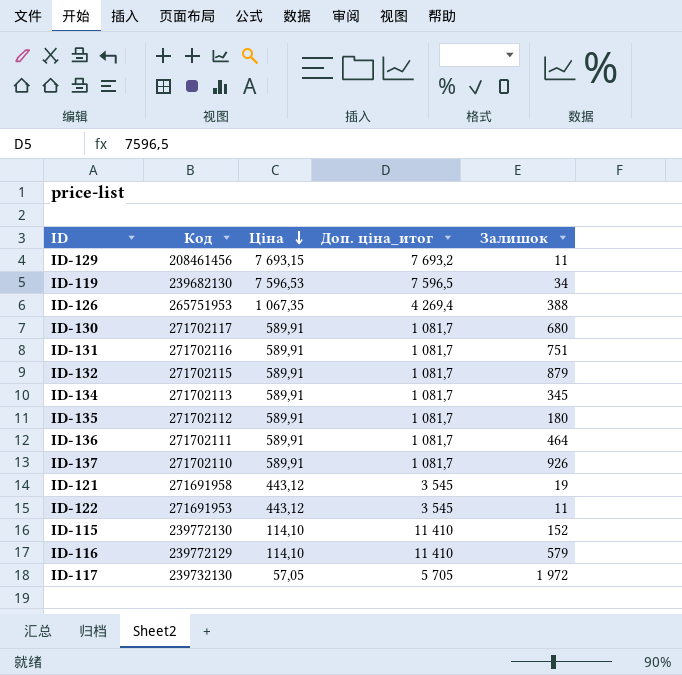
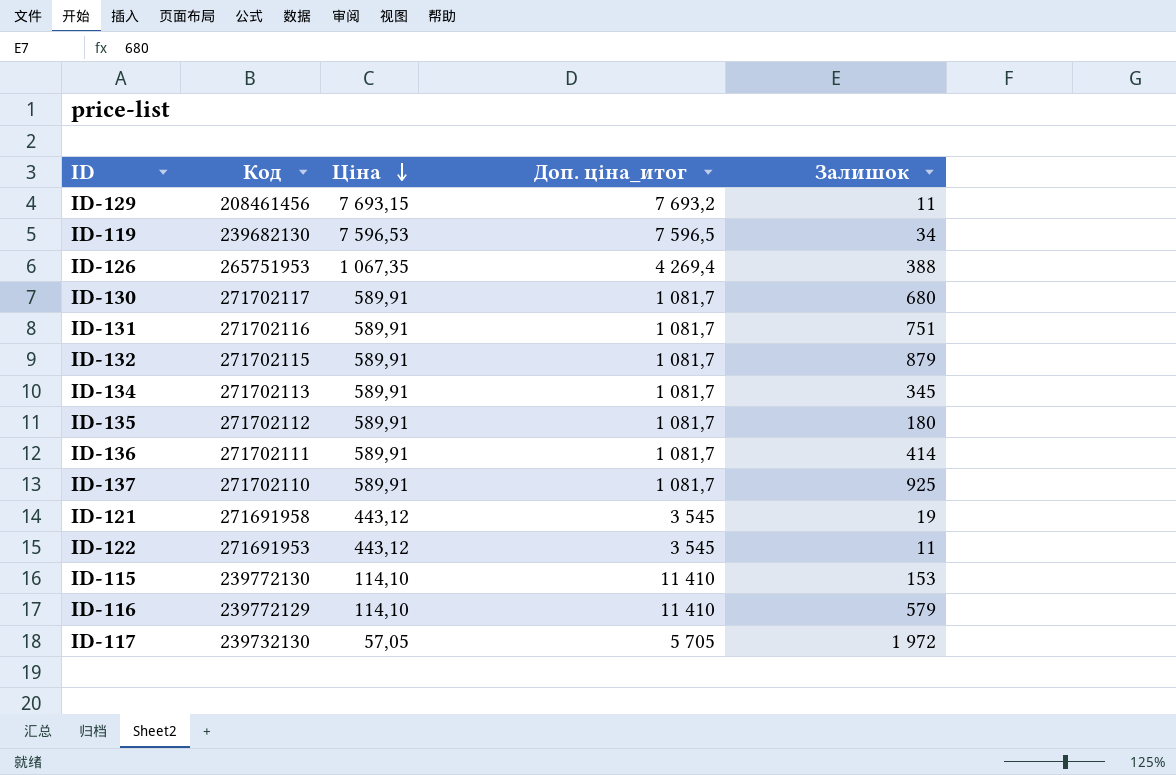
ID-136 | Залишок: 464 -> 414
ID-137 | Залишок: 926 -> 925
ID-115 | Залишок: 152 -> 153

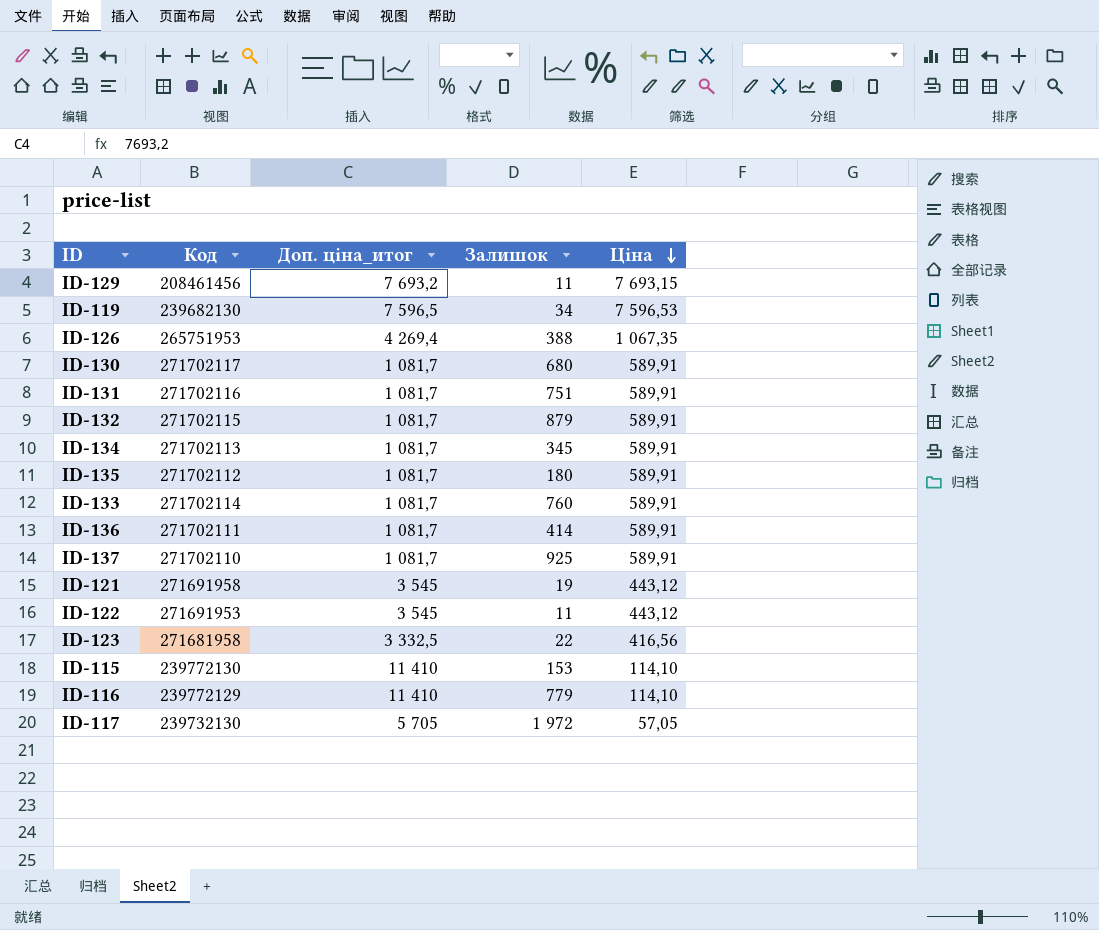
column Ціна | position: 3 -> 5
row ID-133: none -> 271702114 | 1 081,7 | 760 | 589,91
row ID-123: none -> 271681958 | 3 332,5 | 22 | 416,56
ID-116 | Залишок: 579 -> 779

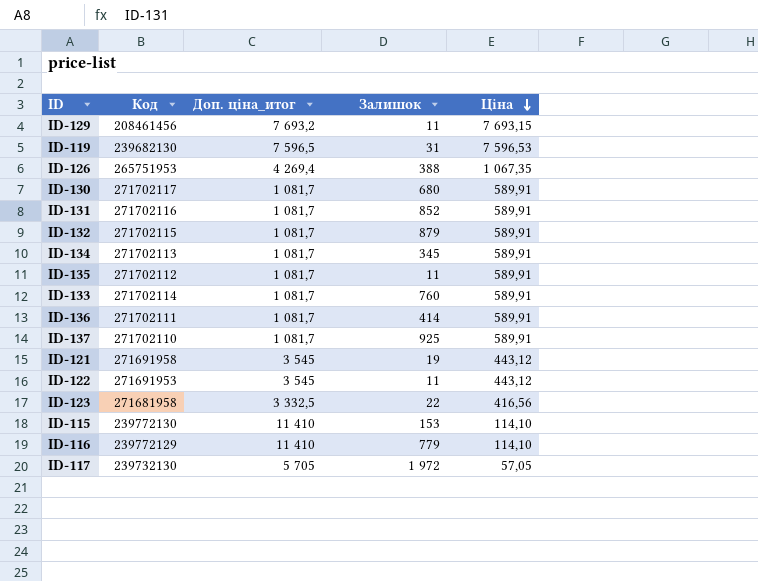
ID-119 | Залишок: 34 -> 31
ID-131 | Залишок: 751 -> 852
ID-135 | Залишок: 180 -> 11

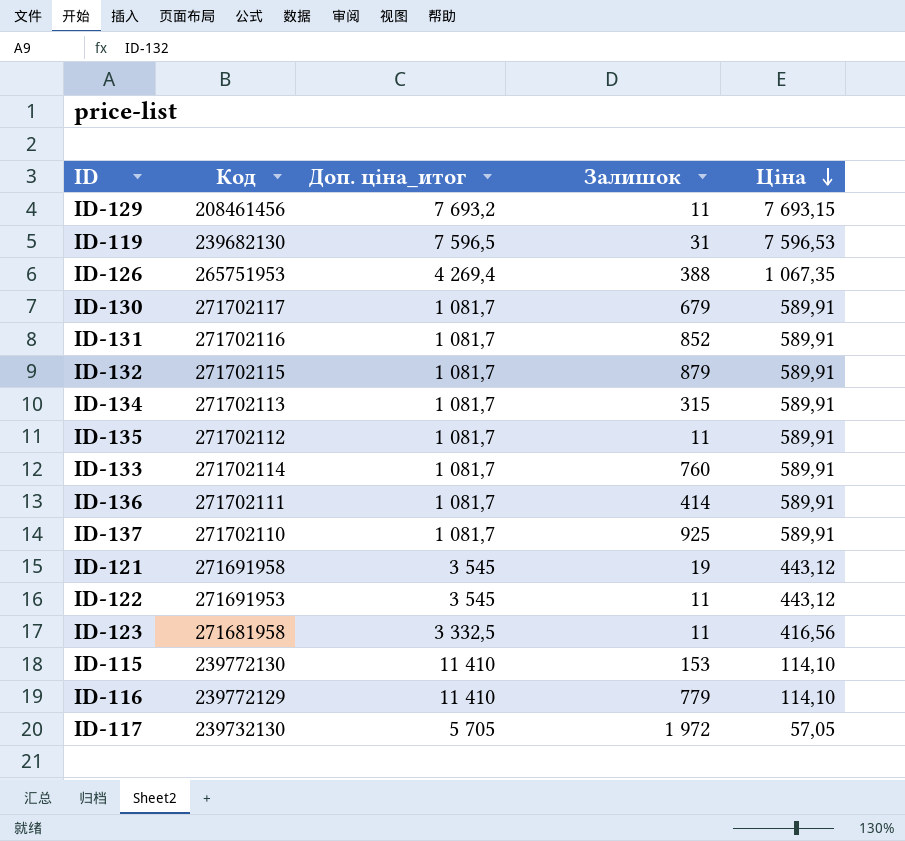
ID-130 | Залишок: 680 -> 679
ID-134 | Залишок: 345 -> 315
ID-123 | Залишок: 22 -> 11

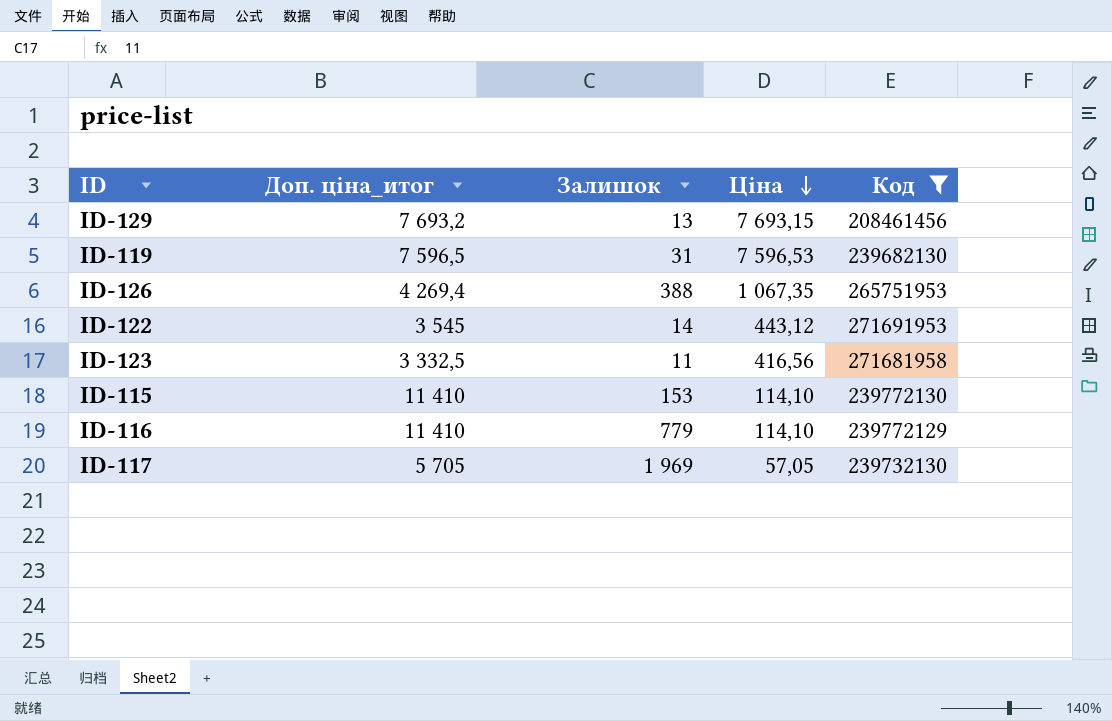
filter: none -> Код <= 271691953
column Код | position: 2 -> 5
ID-129 | Залишок: 11 -> 13
ID-122 | Залишок: 11 -> 14
ID-117 | Залишок: 1 972 -> 1 969

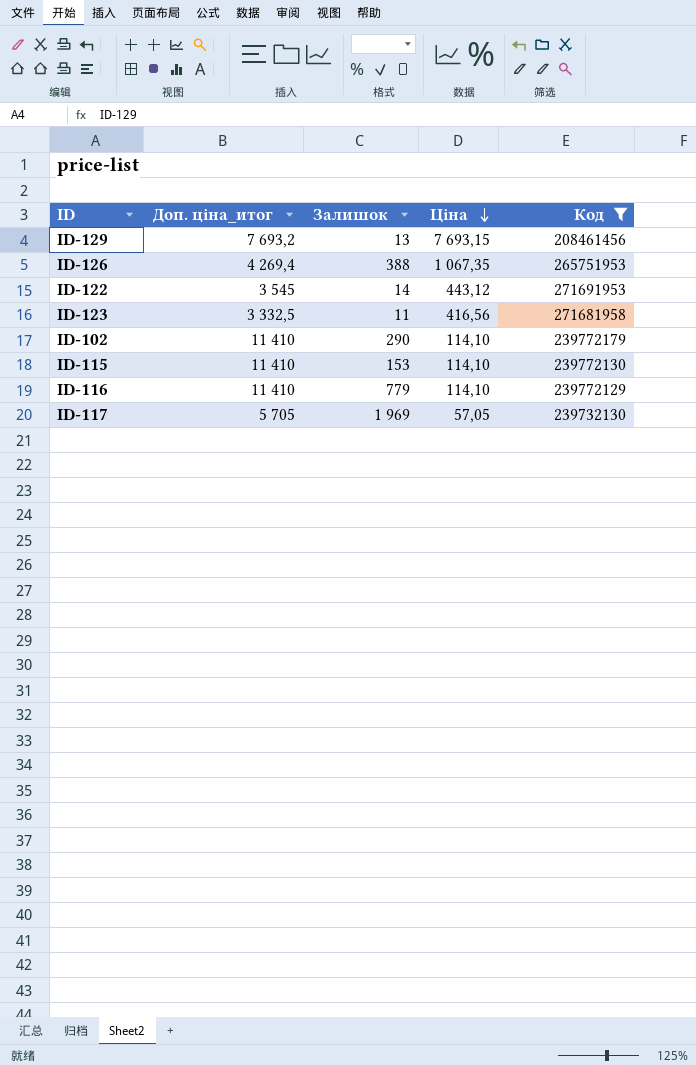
row ID-119: 7 596,5 | 31 | 7 596,53 | 239682130 -> none
row ID-102: none -> 11 410 | 290 | 114,10 | 239772179

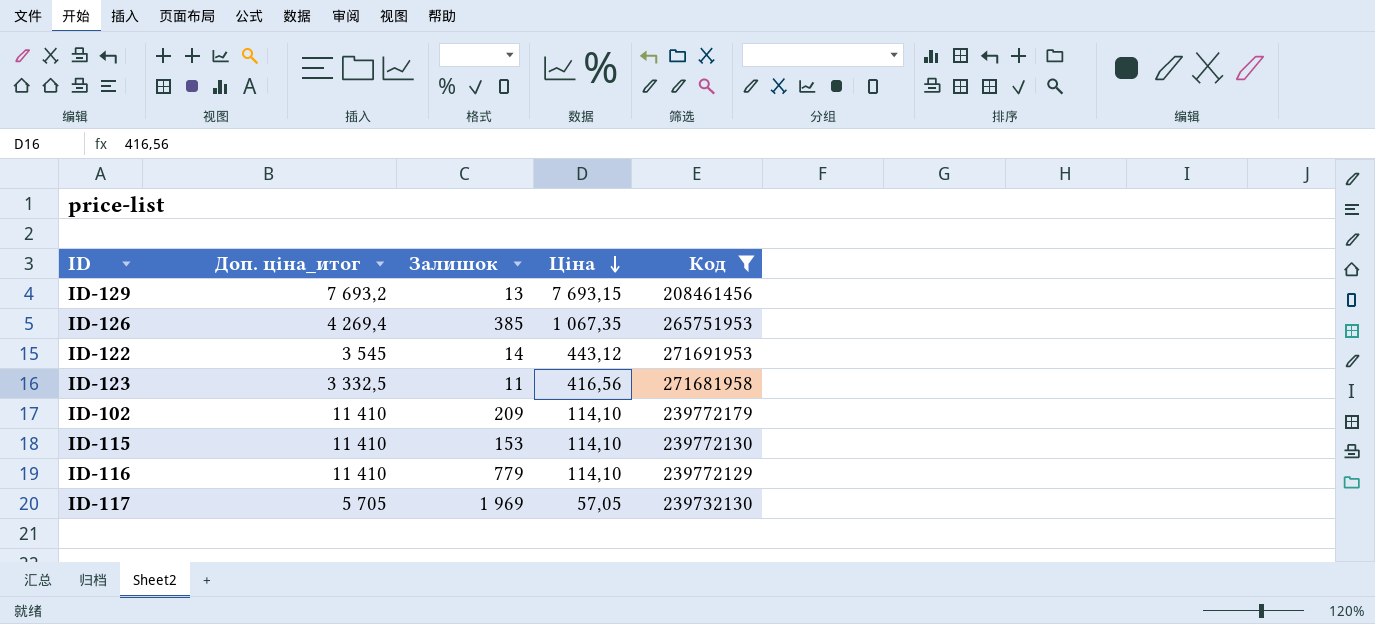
ID-126 | Залишок: 388 -> 385
ID-102 | Залишок: 290 -> 209

